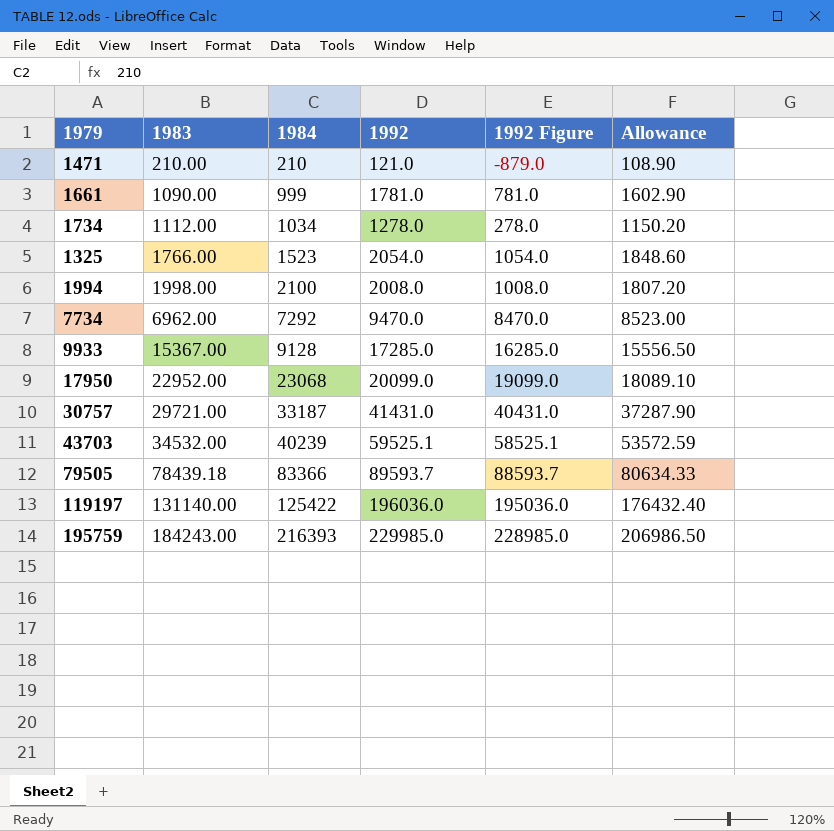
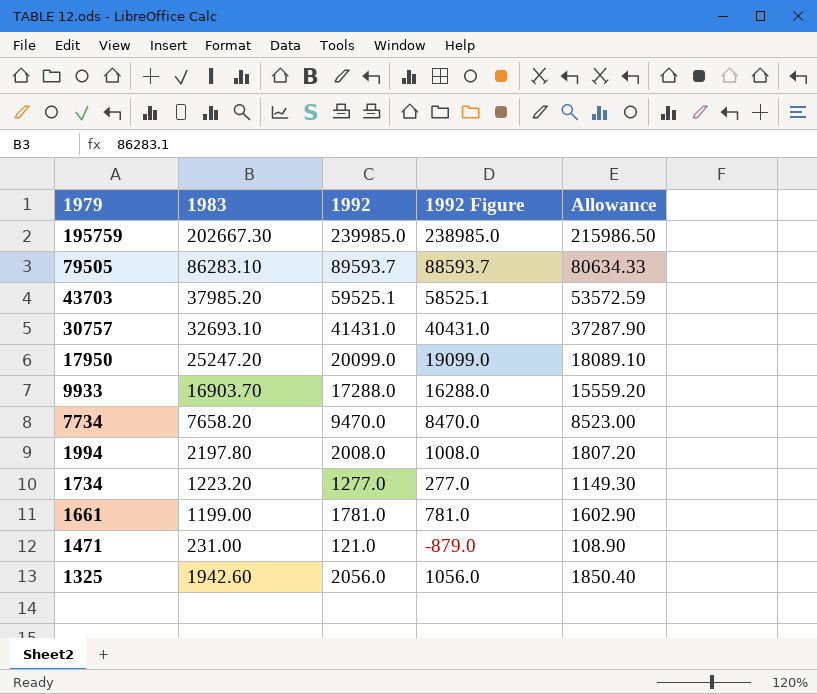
row order: 1983 ascending -> 1979 descending
column 1984 | position: 3 -> none
row 119197: 131140.00 | 125422 | 196036.0 | 195036.0 | 176432.40 -> none
195759 | 1983: 184243.00 -> 202667.30
195759 | 1992: 229985.0 -> 239985.0
195759 | 1992 Figure: 228985.0 -> 238985.0
195759 | Allowance: 206986.50 -> 215986.50
79505 | 1983: 78439.18 -> 86283.10
43703 | 1983: 34532.00 -> 37985.20
30757 | 1983: 29721.00 -> 32693.10
17950 | 1983: 22952.00 -> 25247.20
9933 | 1983: 15367.00 -> 16903.70
9933 | 1992: 17285.0 -> 17288.0
9933 | 1992 Figure: 16285.0 -> 16288.0
9933 | Allowance: 15556.50 -> 15559.20
7734 | 1983: 6962.00 -> 7658.20
1994 | 1983: 1998.00 -> 2197.80
1734 | 1983: 1112.00 -> 1223.20
1734 | 1992: 1278.0 -> 1277.0
1734 | 1992 Figure: 278.0 -> 277.0
1734 | Allowance: 1150.20 -> 1149.30
1661 | 1983: 1090.00 -> 1199.00
1471 | 1983: 210.00 -> 231.00
1325 | 1983: 1766.00 -> 1942.60
1325 | 1992: 2054.0 -> 2056.0
1325 | 1992 Figure: 1054.0 -> 1056.0
1325 | Allowance: 1848.60 -> 1850.40

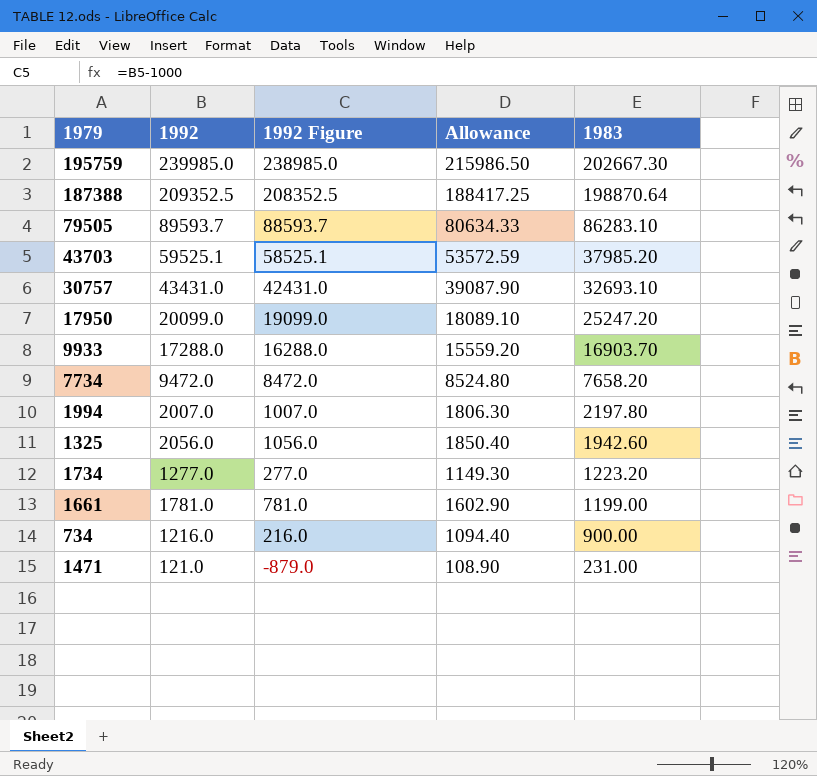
row order: 1979 descending -> 1983 descending
column 1983 | position: 2 -> 5
row 187388: none -> 209352.5 | 208352.5 | 188417.25 | 198870.64
30757 | 1992: 41431.0 -> 43431.0
30757 | 1992 Figure: 40431.0 -> 42431.0
30757 | Allowance: 37287.90 -> 39087.90
7734 | 1992: 9470.0 -> 9472.0
7734 | 1992 Figure: 8470.0 -> 8472.0
7734 | Allowance: 8523.00 -> 8524.80
1994 | 1992: 2008.0 -> 2007.0
1994 | 1992 Figure: 1008.0 -> 1007.0
1994 | Allowance: 1807.20 -> 1806.30
row 734: none -> 1216.0 | 216.0 | 1094.40 | 900.00

